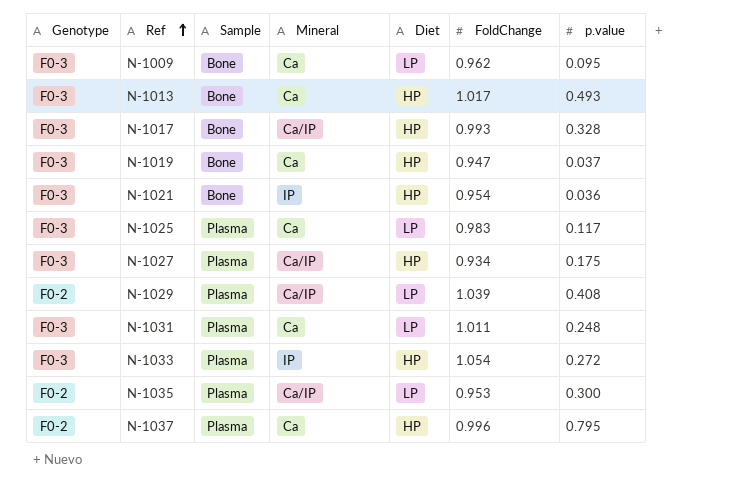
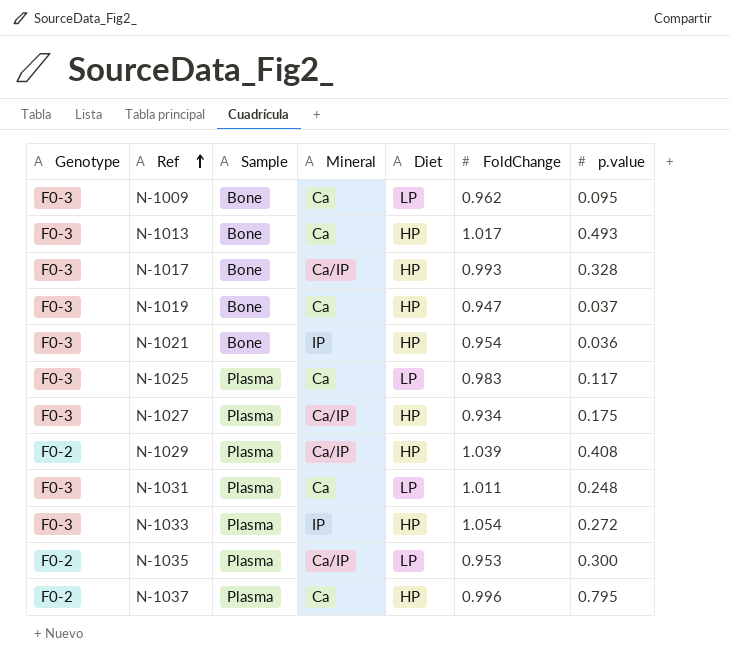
N-1029 | Diet: LP -> HP

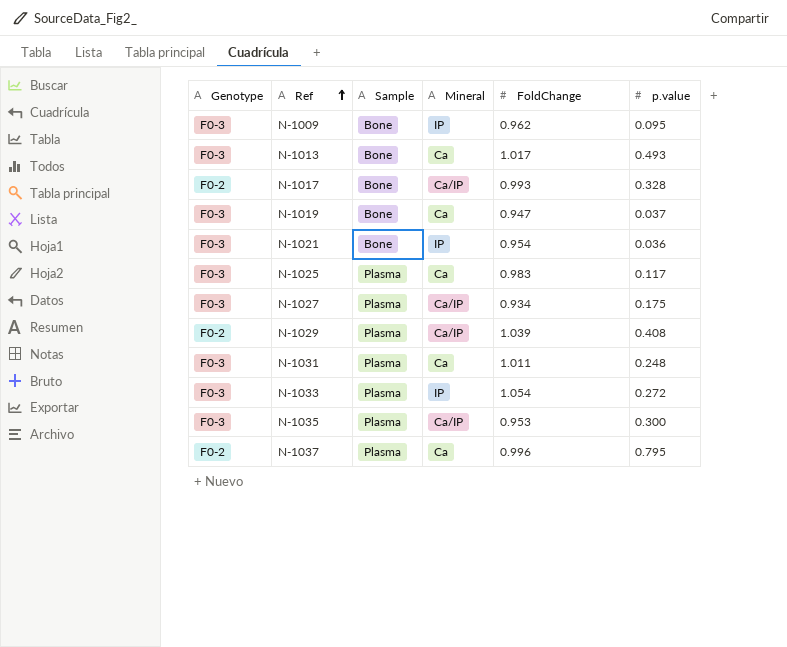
column Diet | position: 5 -> none
N-1009 | Mineral: Ca -> IP
N-1017 | Genotype: F0-3 -> F0-2
N-1035 | Genotype: F0-2 -> F0-3

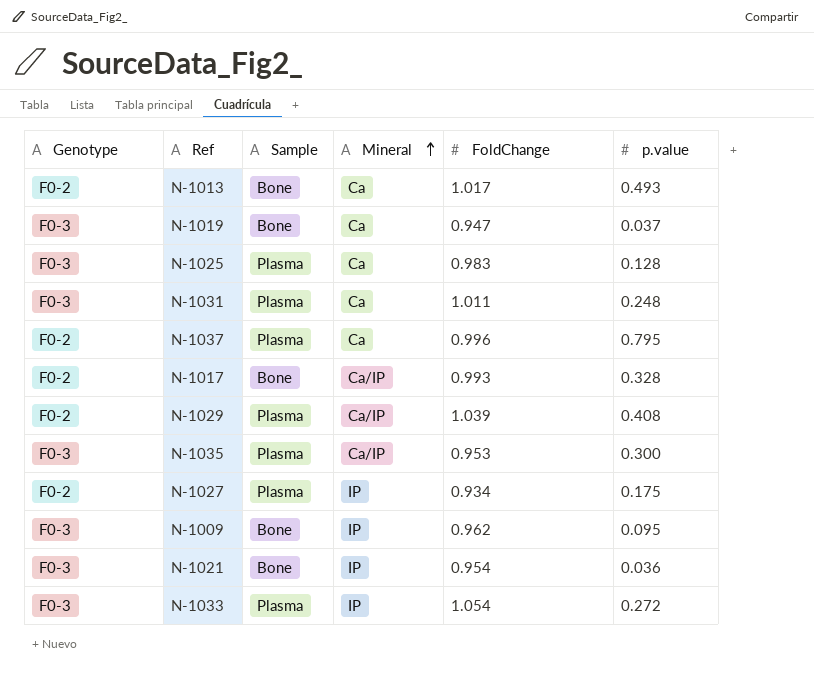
row order: Ref ascending -> Mineral ascending
N-1013 | Genotype: F0-3 -> F0-2
N-1025 | p.value: 0.117 -> 0.128
N-1027 | Genotype: F0-3 -> F0-2
N-1027 | Mineral: Ca/IP -> IP

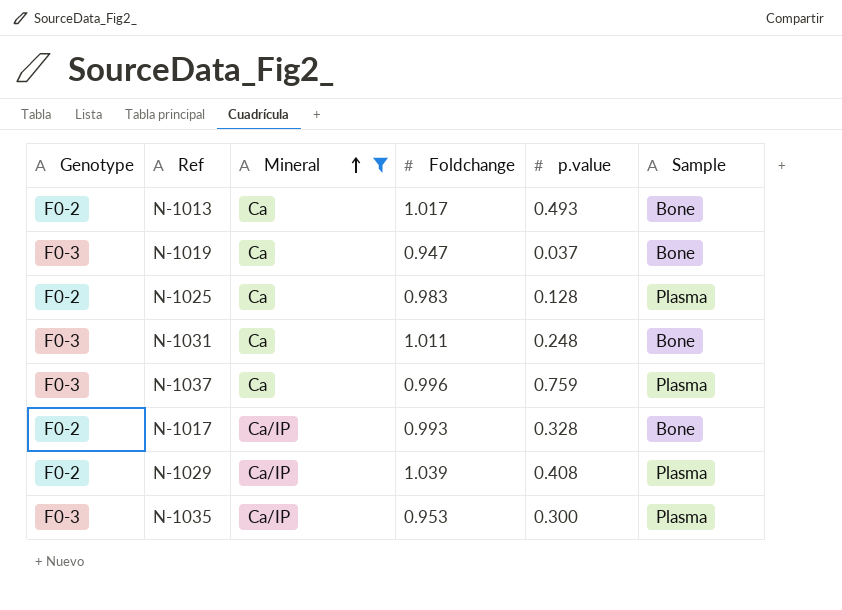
filter: none -> Mineral != IP
column name: FoldChange -> Foldchange
column Sample | position: 3 -> 6
N-1025 | Genotype: F0-3 -> F0-2
N-1031 | Sample: Plasma -> Bone
N-1037 | Genotype: F0-2 -> F0-3
N-1037 | p.value: 0.795 -> 0.759

